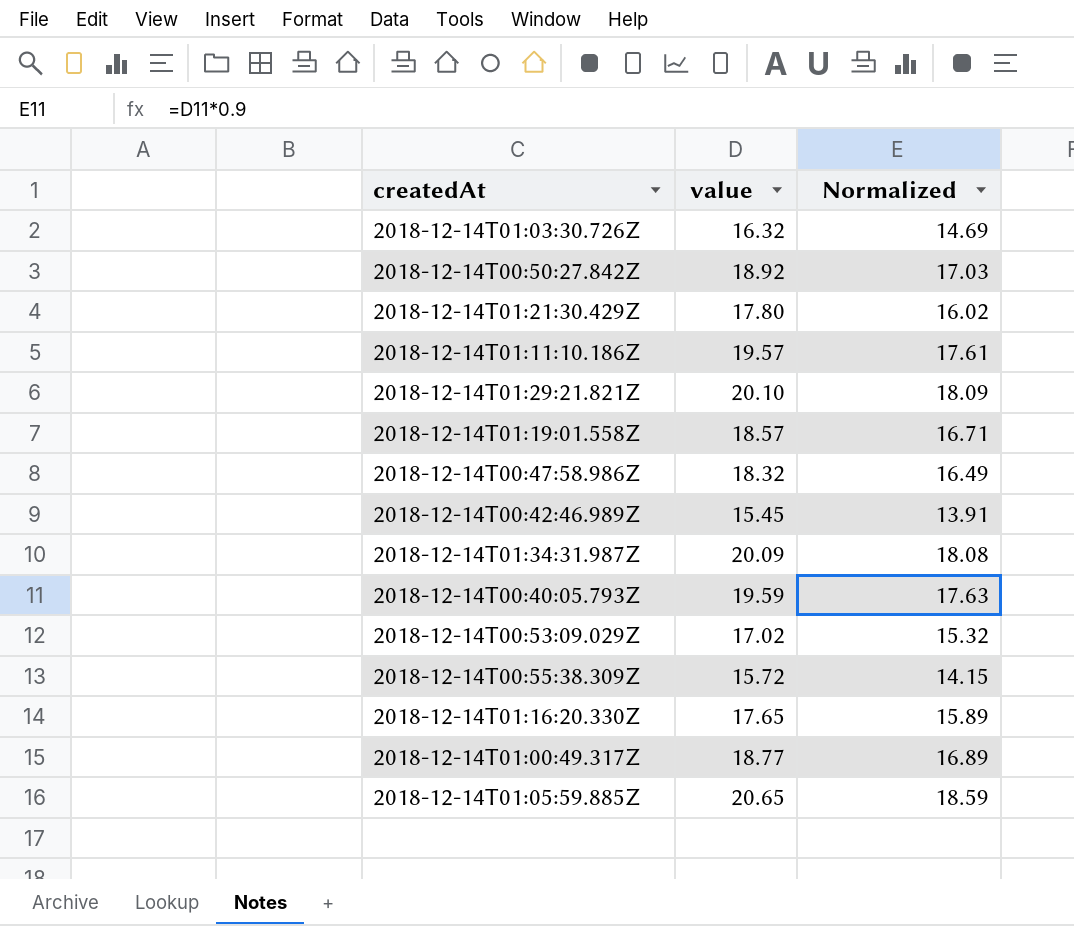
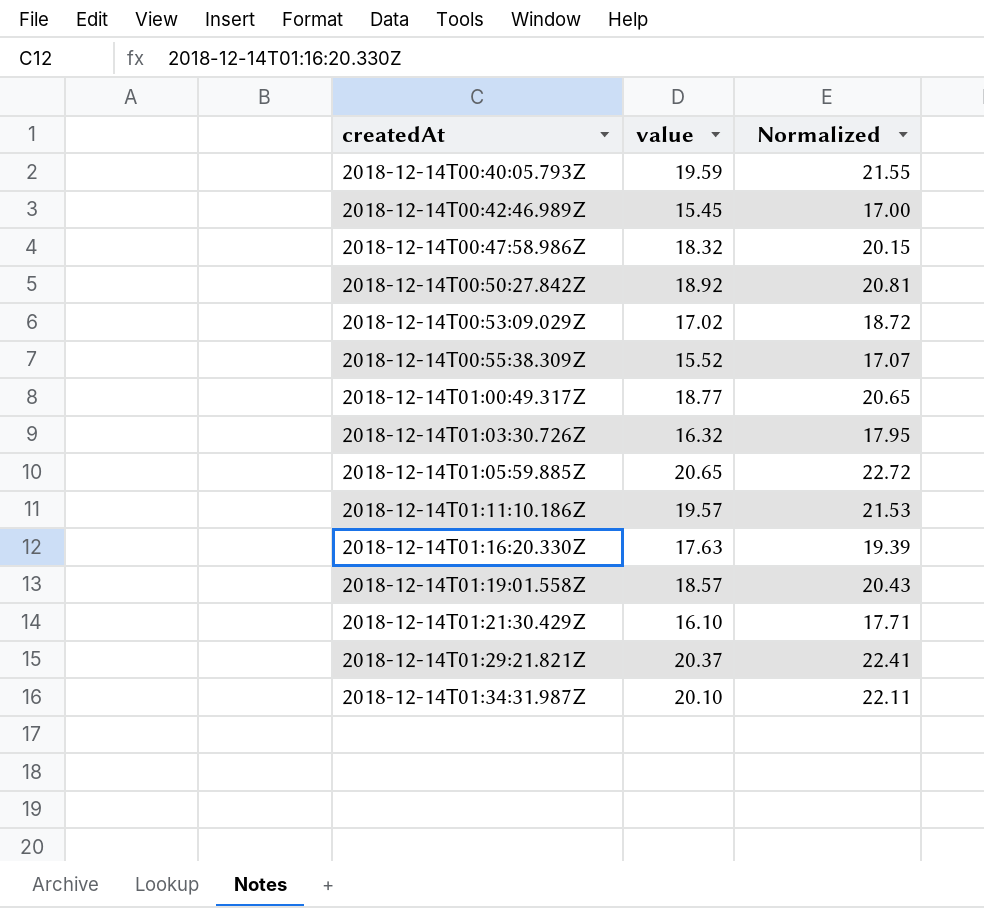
row order: none -> createdAt ascending
column Normalized | formula: [value] * 0.9 -> [value] * 1.1
2018-12-14T00:55:38.309Z | value: 15.72 -> 15.52
2018-12-14T01:16:20.330Z | value: 17.65 -> 17.63
2018-12-14T01:21:30.429Z | value: 17.80 -> 16.10
2018-12-14T01:29:21.821Z | value: 20.10 -> 20.37
2018-12-14T01:34:31.987Z | value: 20.09 -> 20.10

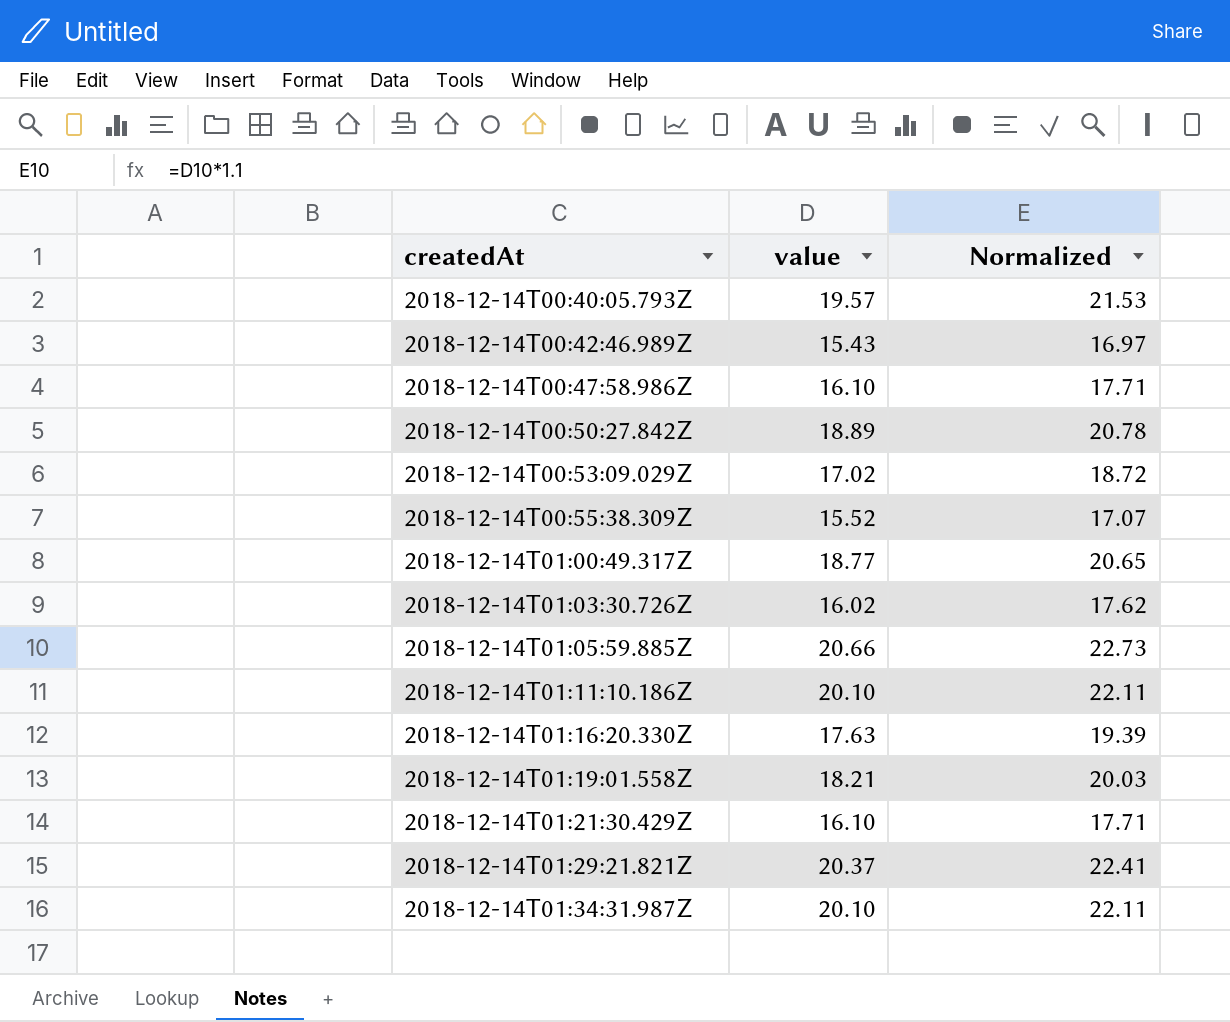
2018-12-14T00:40:05.793Z | value: 19.59 -> 19.57
2018-12-14T00:40:05.793Z | Normalized: 21.55 -> 21.53
2018-12-14T00:42:46.989Z | value: 15.45 -> 15.43
2018-12-14T00:42:46.989Z | Normalized: 17.00 -> 16.97
2018-12-14T00:47:58.986Z | value: 18.32 -> 16.10
2018-12-14T00:47:58.986Z | Normalized: 20.15 -> 17.71
2018-12-14T00:50:27.842Z | value: 18.92 -> 18.89
2018-12-14T00:50:27.842Z | Normalized: 20.81 -> 20.78
2018-12-14T01:03:30.726Z | value: 16.32 -> 16.02
2018-12-14T01:03:30.726Z | Normalized: 17.95 -> 17.62
2018-12-14T01:05:59.885Z | value: 20.65 -> 20.66
2018-12-14T01:05:59.885Z | Normalized: 22.72 -> 22.73
2018-12-14T01:11:10.186Z | value: 19.57 -> 20.10
2018-12-14T01:11:10.186Z | Normalized: 21.53 -> 22.11
2018-12-14T01:19:01.558Z | value: 18.57 -> 18.21
2018-12-14T01:19:01.558Z | Normalized: 20.43 -> 20.03

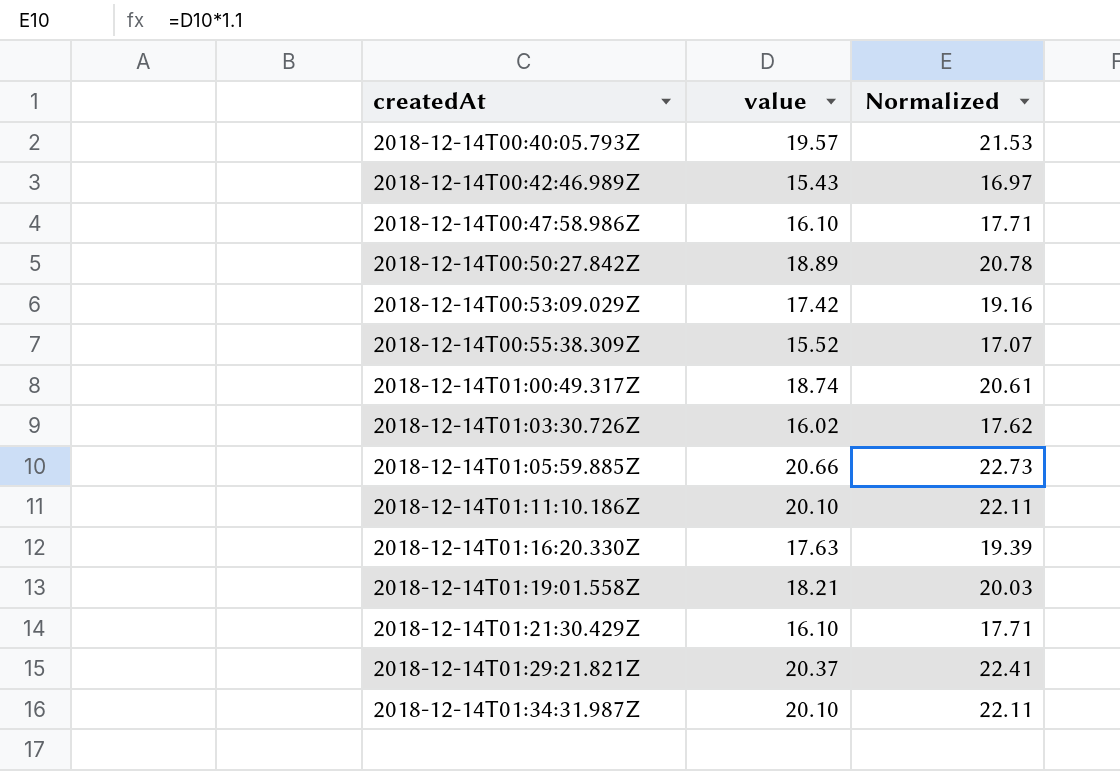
2018-12-14T00:53:09.029Z | value: 17.02 -> 17.42
2018-12-14T00:53:09.029Z | Normalized: 18.72 -> 19.16
2018-12-14T01:00:49.317Z | value: 18.77 -> 18.74
2018-12-14T01:00:49.317Z | Normalized: 20.65 -> 20.61

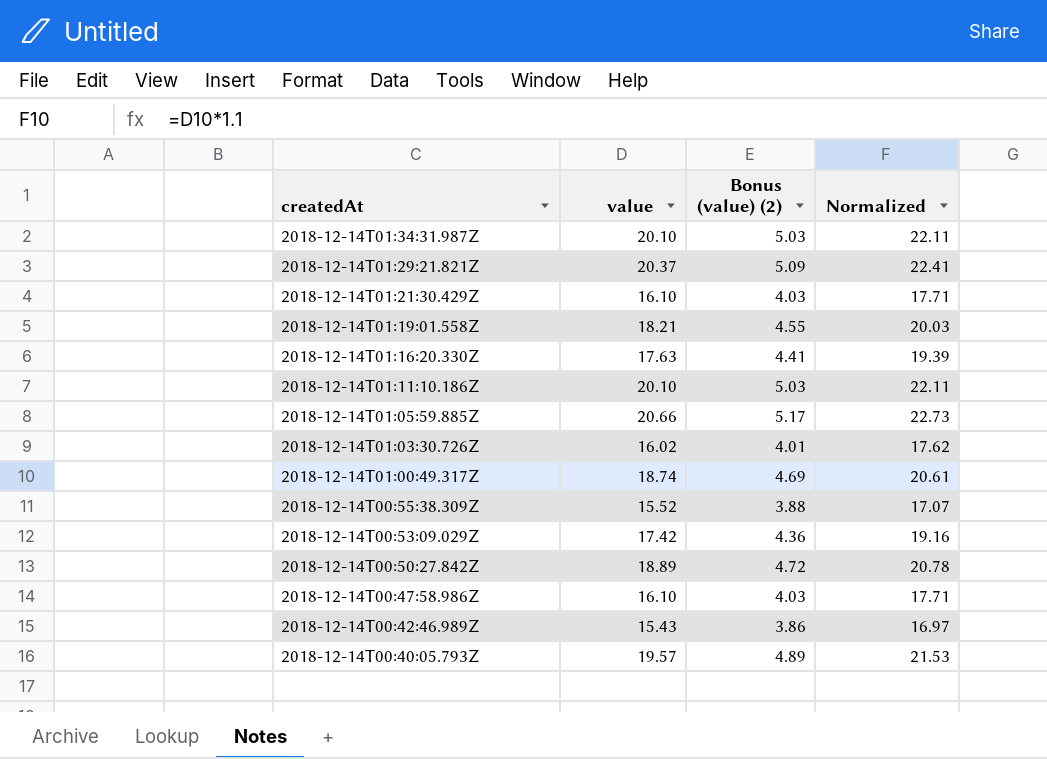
row order: createdAt ascending -> createdAt descending
column Bonus (value) (2) | formula: none -> [value] * 0.25

